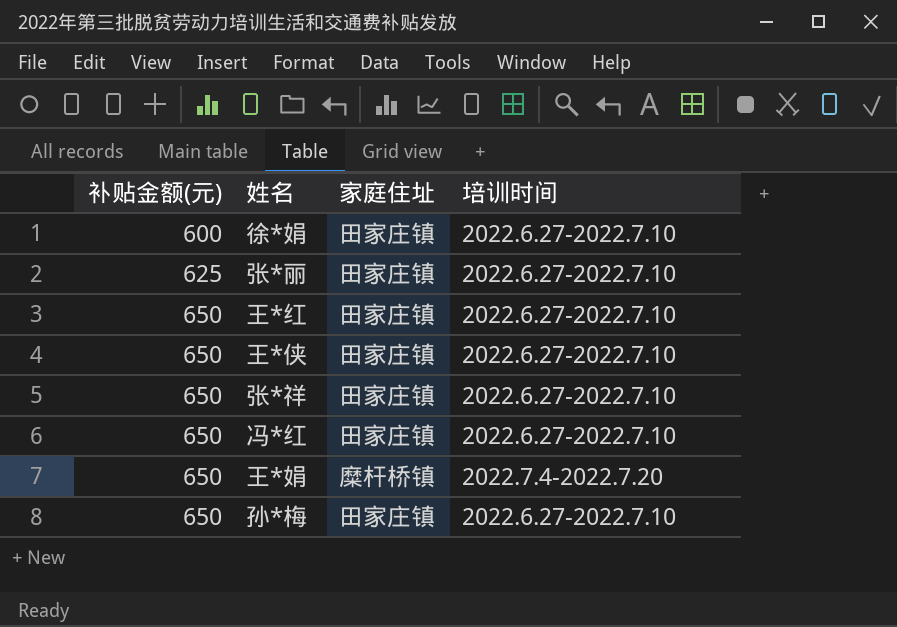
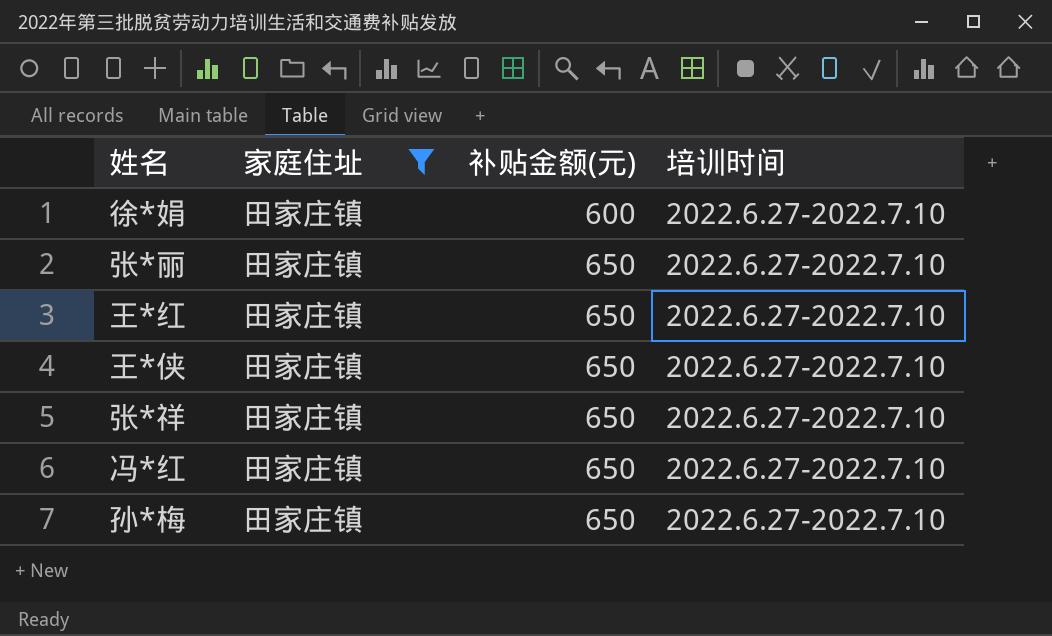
filter: none -> 家庭住址 = 田家庄镇
column 补贴金额(元) | position: 1 -> 3
张*丽 | 补贴金额(元): 625 -> 650

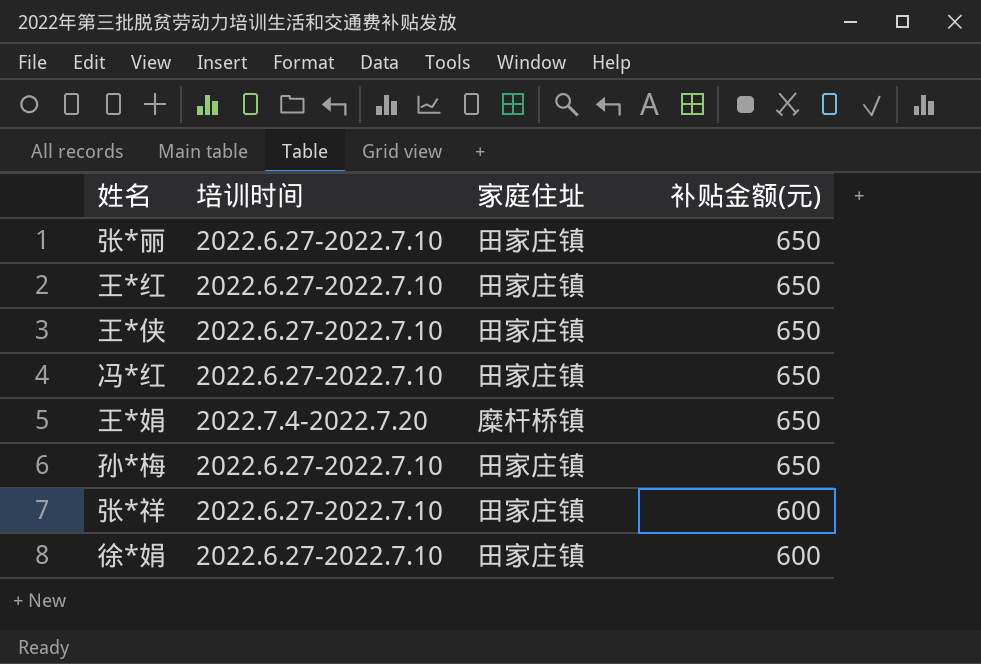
filter: 家庭住址 = 田家庄镇 -> none
row order: 补贴金额(元) ascending -> 补贴金额(元) descending
column 培训时间 | position: 4 -> 2
张*祥 | 补贴金额(元): 650 -> 600

